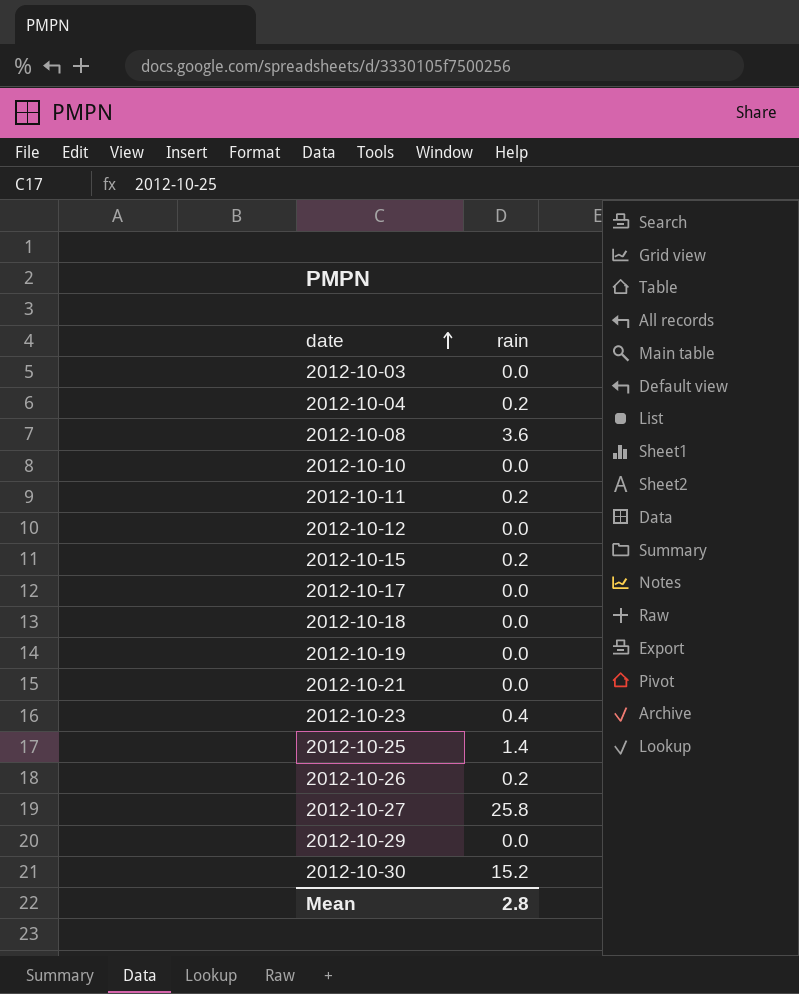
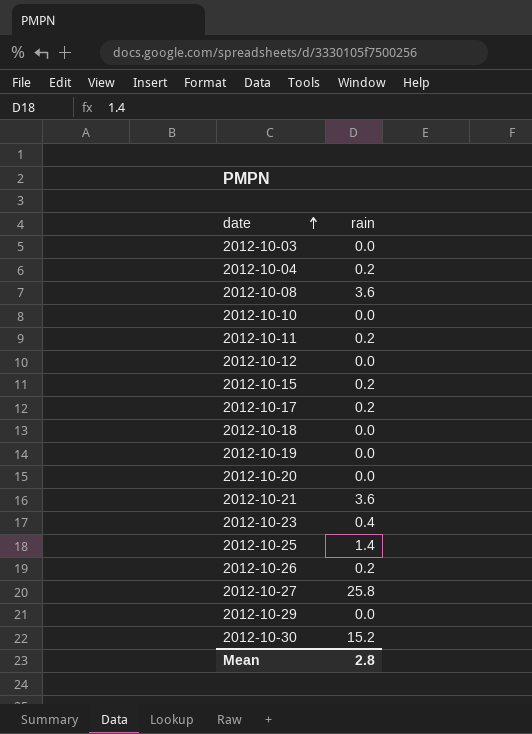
2012-10-17 | rain: 0.0 -> 0.2
row 2012-10-20: none -> 0.0
2012-10-21 | rain: 0.0 -> 3.6

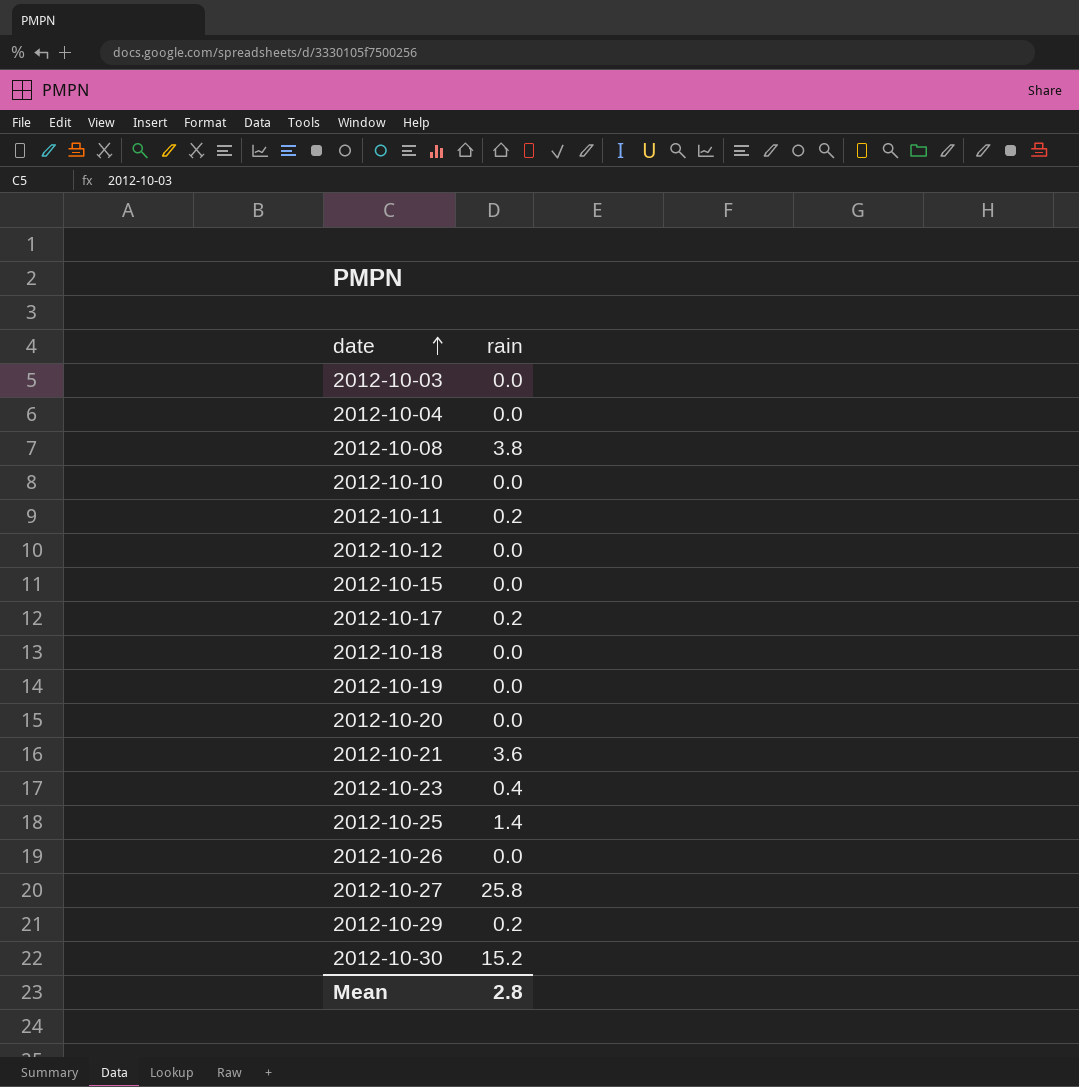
2012-10-04 | rain: 0.2 -> 0.0
2012-10-08 | rain: 3.6 -> 3.8
2012-10-15 | rain: 0.2 -> 0.0
2012-10-26 | rain: 0.2 -> 0.0
2012-10-29 | rain: 0.0 -> 0.2

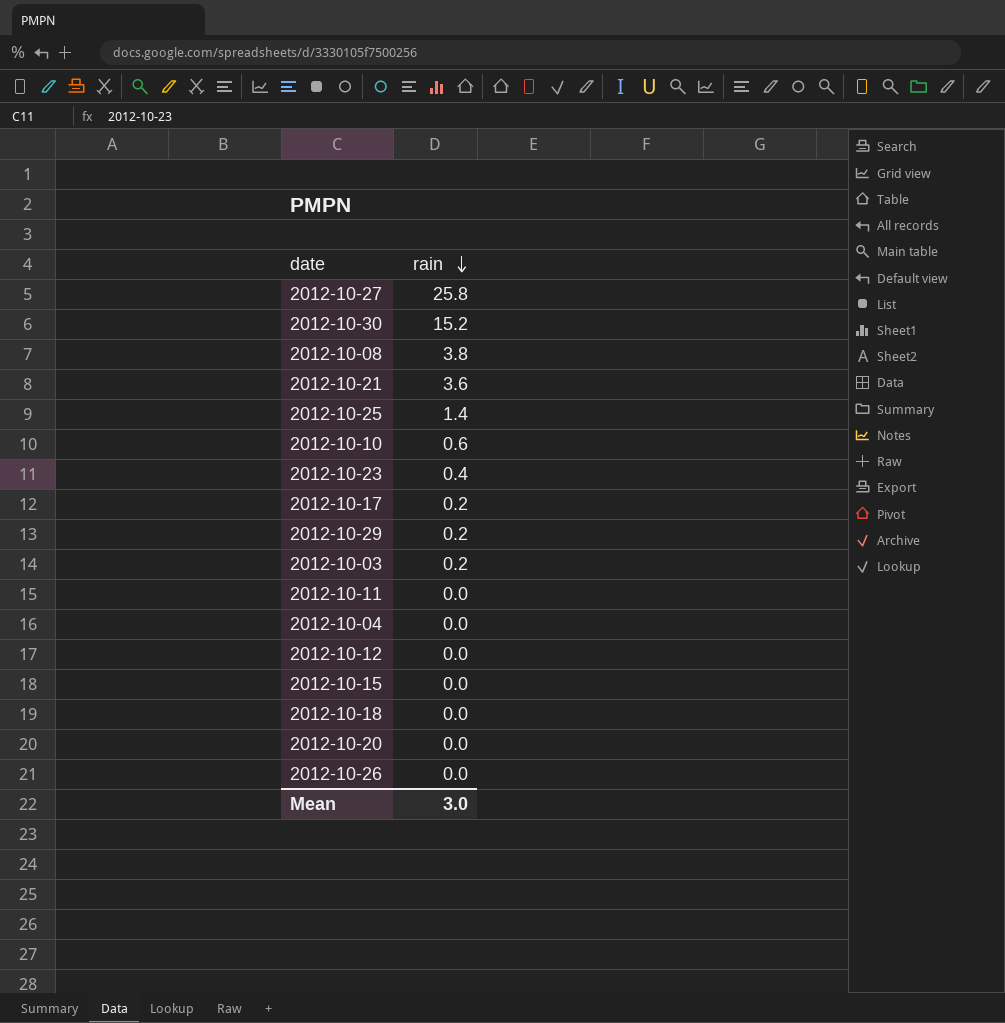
row order: date ascending -> rain descending
row 2012-10-19: 0.0 -> none
2012-10-10 | rain: 0.0 -> 0.6
2012-10-03 | rain: 0.0 -> 0.2
2012-10-11 | rain: 0.2 -> 0.0
Mean | rain: 2.8 -> 3.0

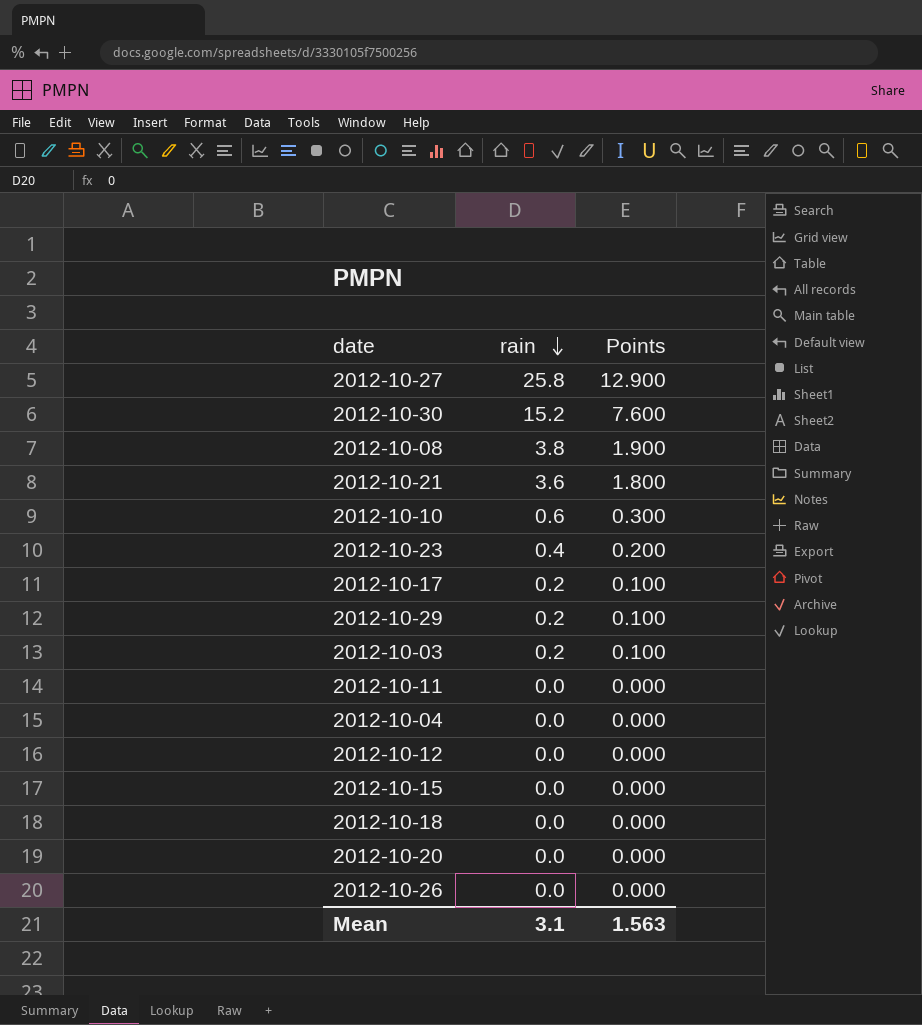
column Points | formula: none -> [rain] * 0.5
row 2012-10-25: 1.4 -> none
Mean | rain: 3.0 -> 3.1

